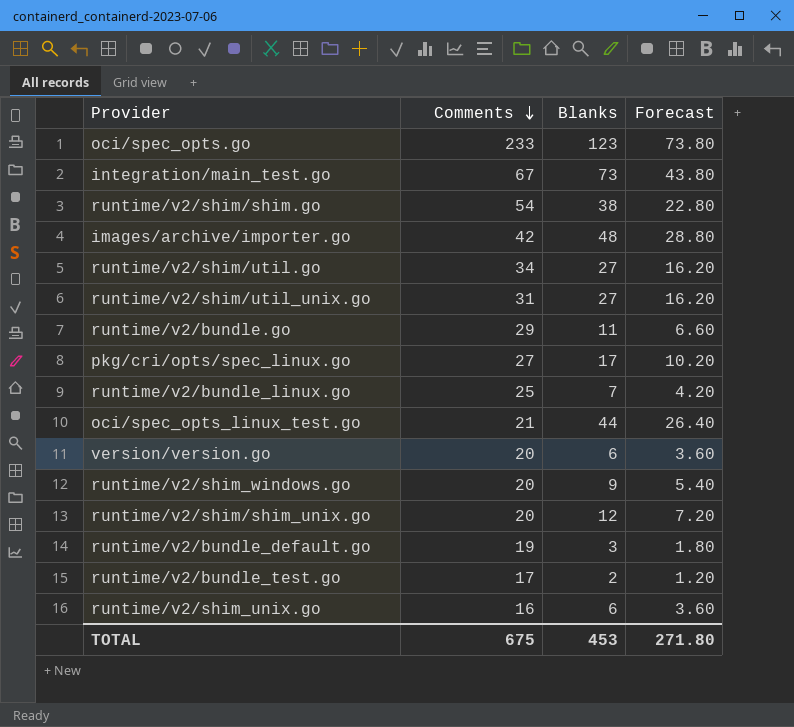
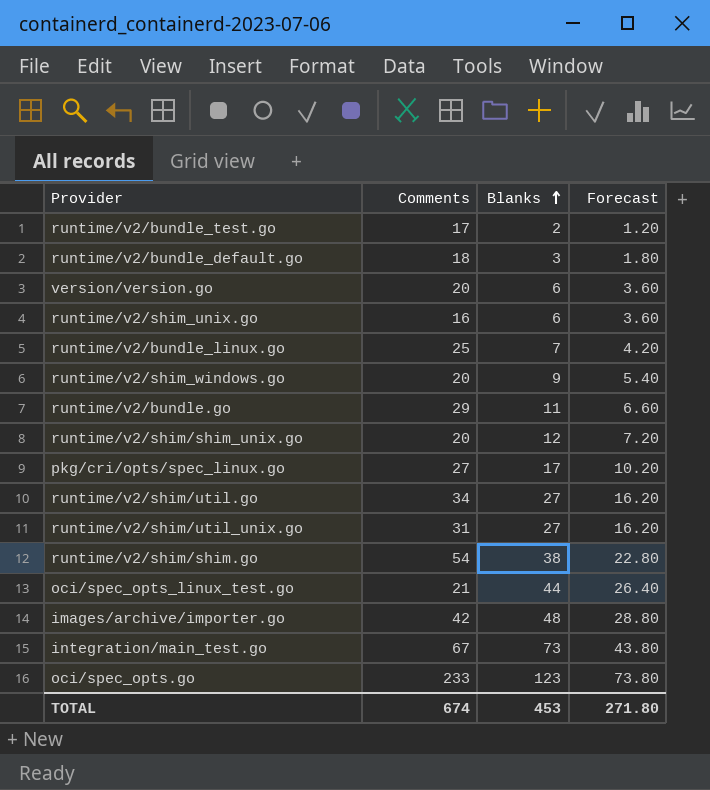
row order: Comments descending -> Blanks ascending
runtime/v2/bundle_default.go | Comments: 19 -> 18
TOTAL | Comments: 675 -> 674

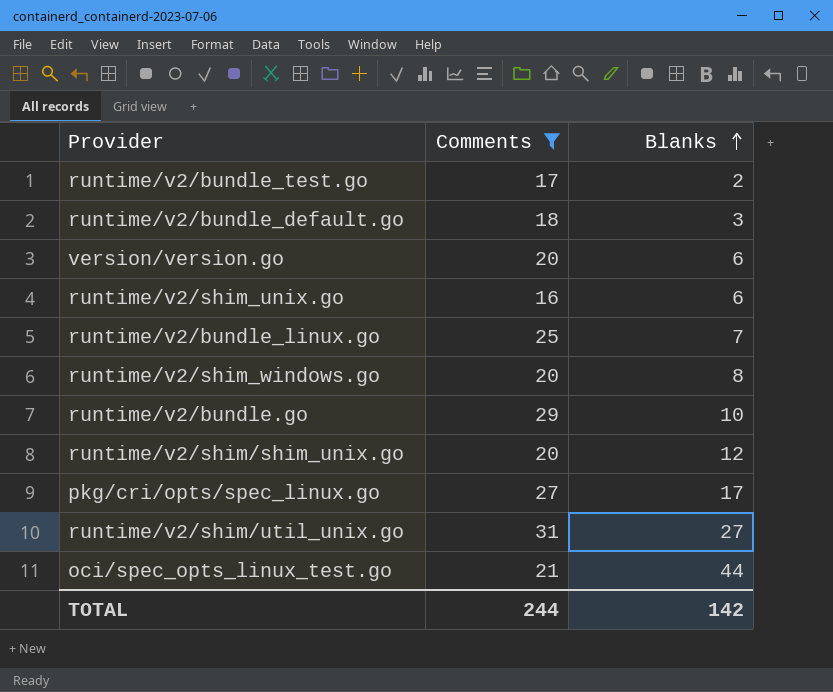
filter: none -> Comments <= 31
column Forecast | formula: [Blanks] * 0.6 -> none
runtime/v2/shim_windows.go | Blanks: 9 -> 8
runtime/v2/bundle.go | Blanks: 11 -> 10
TOTAL | Comments: 674 -> 244
TOTAL | Blanks: 453 -> 142

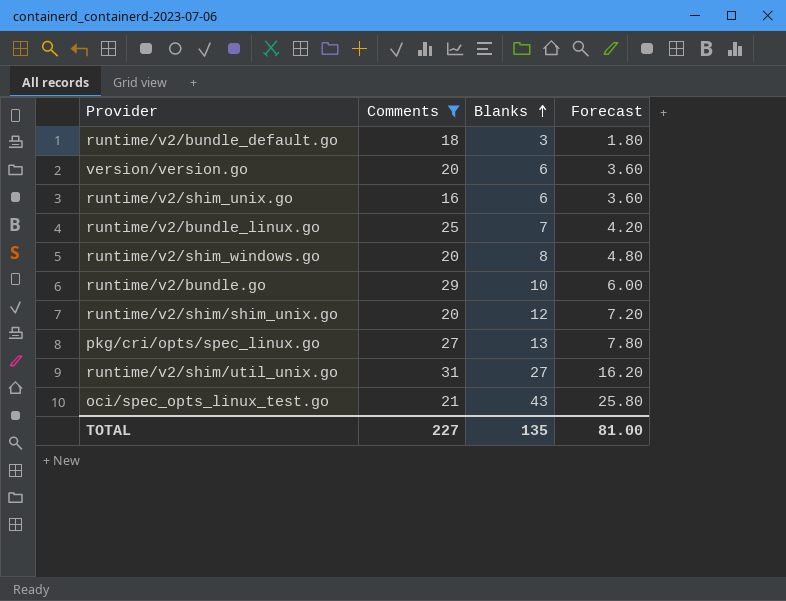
column Forecast | formula: none -> [Blanks] * 0.6
row runtime/v2/bundle_test.go: 17 | 2 -> none
pkg/cri/opts/spec_linux.go | Blanks: 17 -> 13
oci/spec_opts_linux_test.go | Blanks: 44 -> 43
TOTAL | Comments: 244 -> 227
TOTAL | Blanks: 142 -> 135

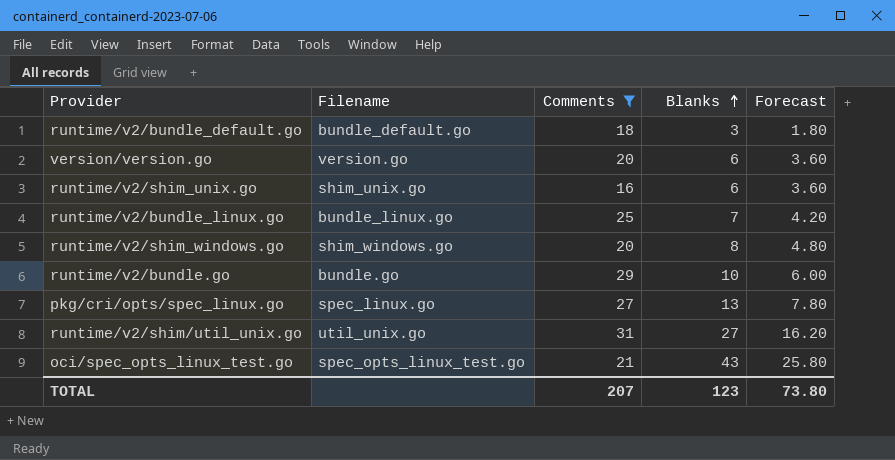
column Filename | position: none -> 2
row runtime/v2/shim/shim_unix.go: 20 | 12 | 7.20 -> none
TOTAL | Comments: 227 -> 207
TOTAL | Blanks: 135 -> 123
TOTAL | Forecast: 81.00 -> 73.80

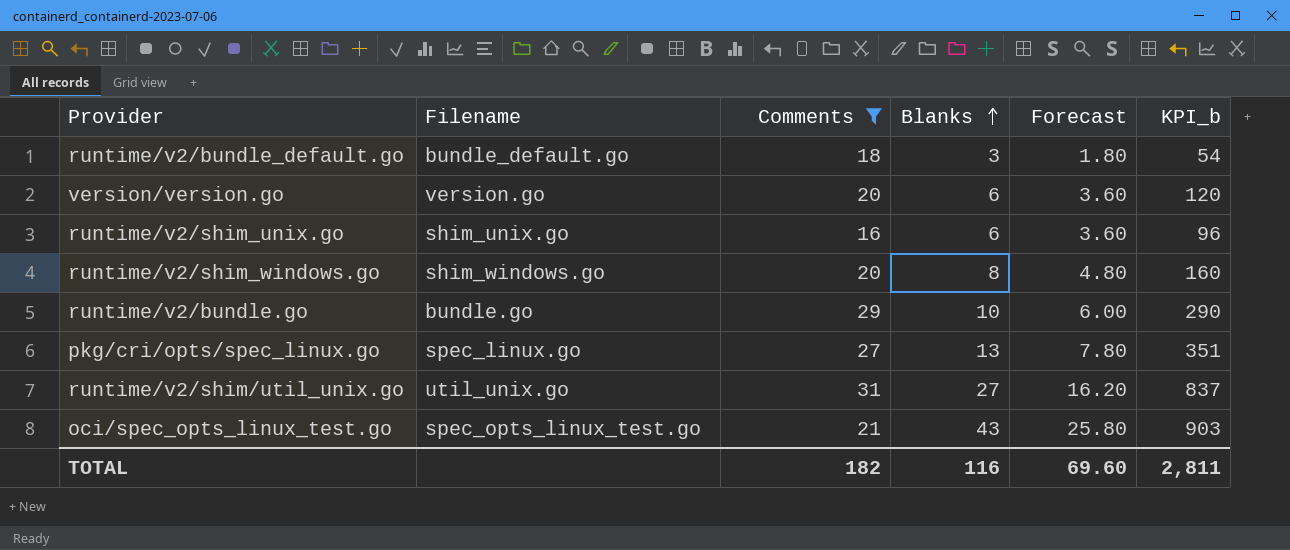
column KPI_b | formula: none -> [Comments] * [Blanks]
row runtime/v2/bundle_linux.go: bundle_linux.go | 25 | 7 | 4.20 -> none
TOTAL | Comments: 207 -> 182
TOTAL | Blanks: 123 -> 116
TOTAL | Forecast: 73.80 -> 69.60

